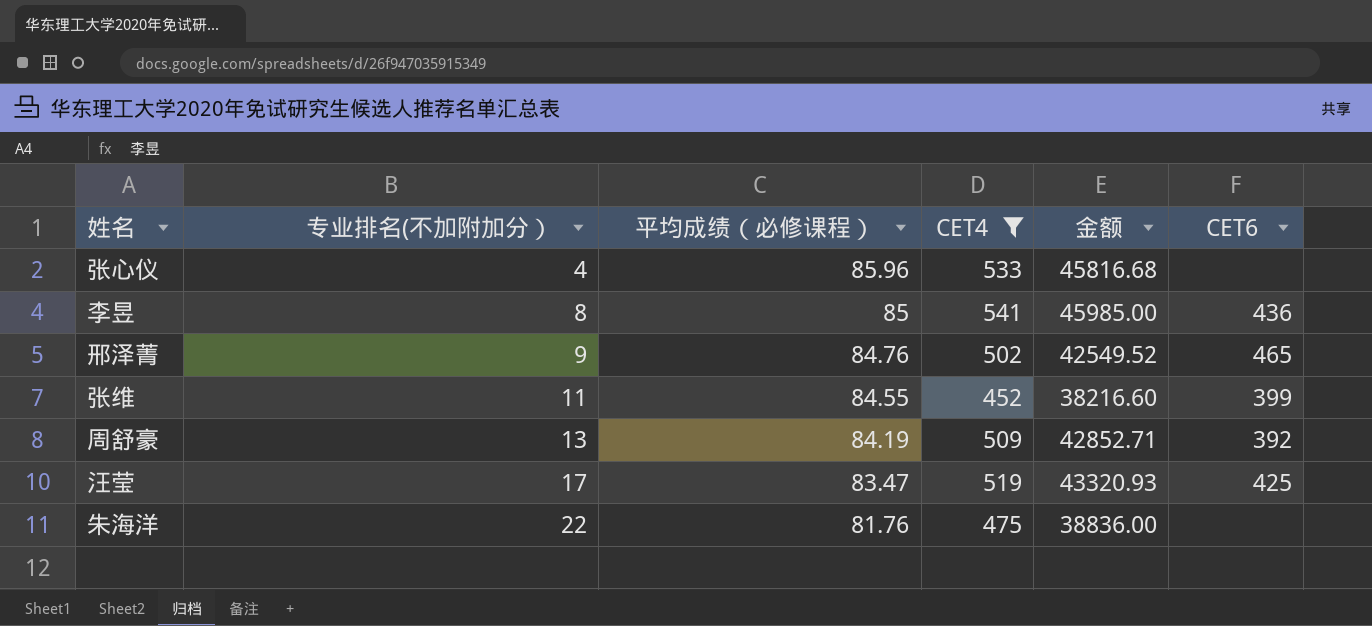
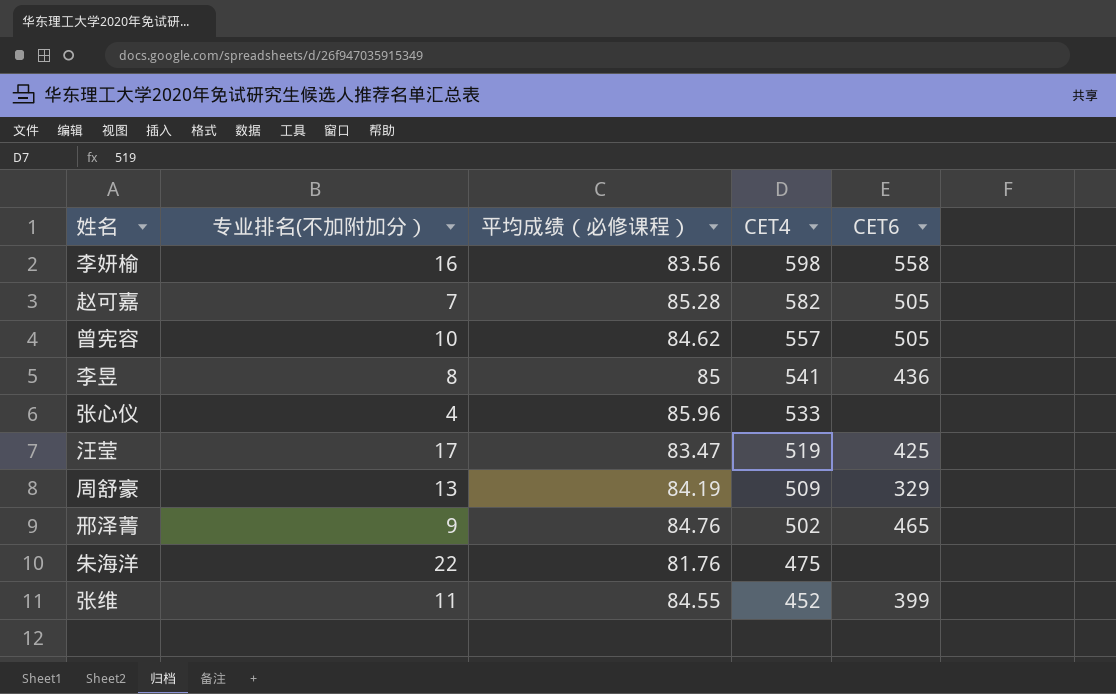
filter: CET4 <= 541 -> none
row order: 专业排名(不加附加分） ascending -> CET4 descending
column 金额 | formula: [平均成绩（必修课程）] * [CET4] -> none
周舒豪 | CET6: 392 -> 329

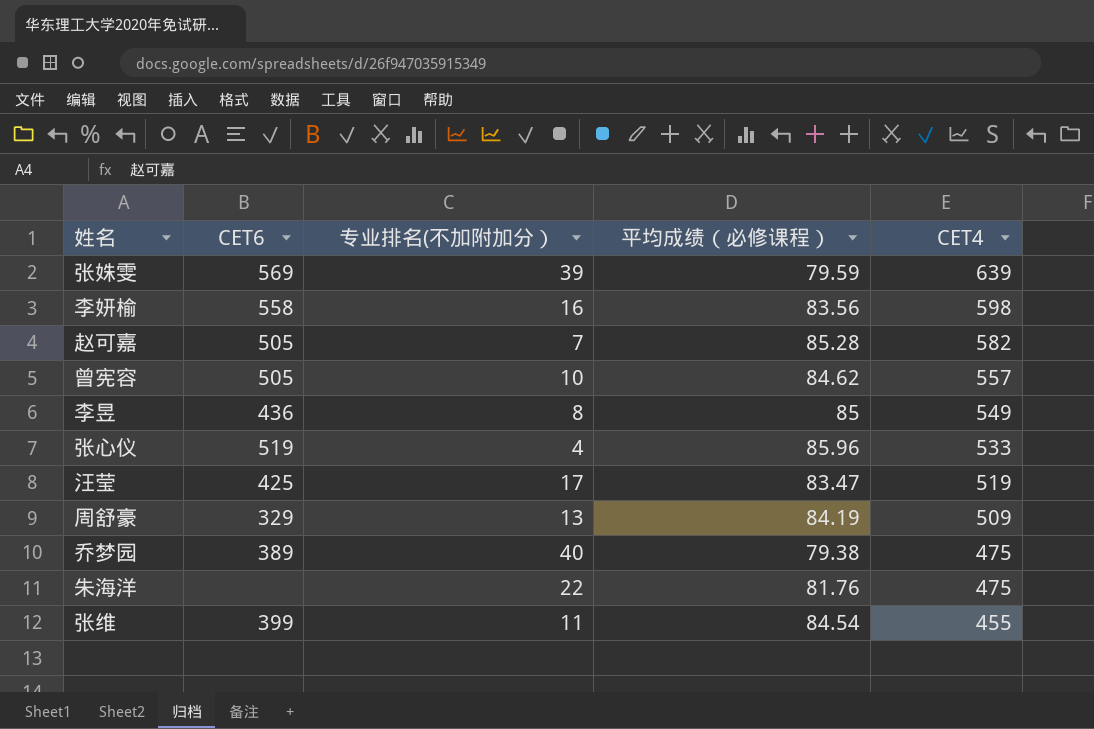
column CET6 | position: 5 -> 2
row 邢泽菁: 9 | 84.76 | 502 | 465 -> none
row 张姝雯: none -> 569 | 39 | 79.59 | 639
李昱 | CET4: 541 -> 549
张心仪 | CET6: none -> 519
row 乔梦园: none -> 389 | 40 | 79.38 | 475
张维 | 平均成绩（必修课程）: 84.55 -> 84.54
张维 | CET4: 452 -> 455

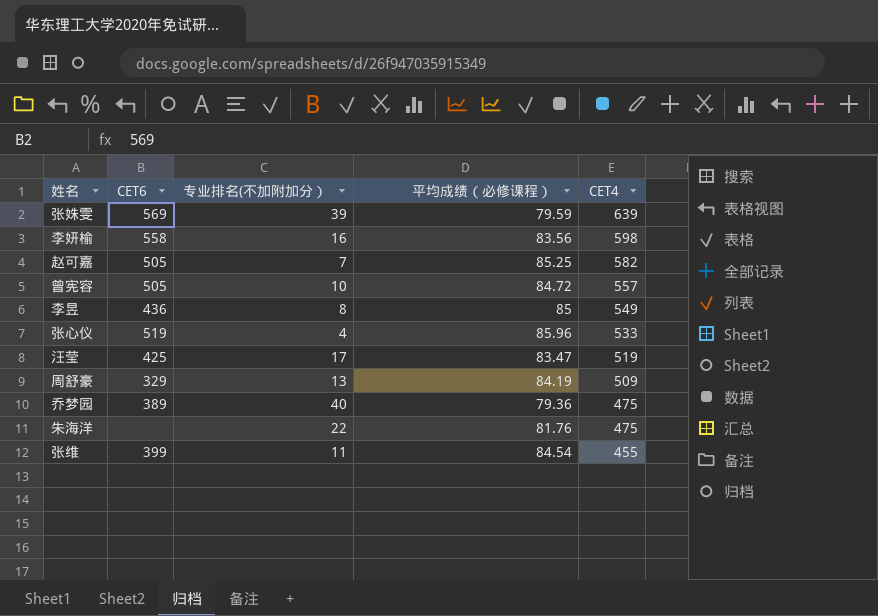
赵可嘉 | 平均成绩（必修课程）: 85.28 -> 85.25
曾宪容 | 平均成绩（必修课程）: 84.62 -> 84.72
乔梦园 | 平均成绩（必修课程）: 79.38 -> 79.36

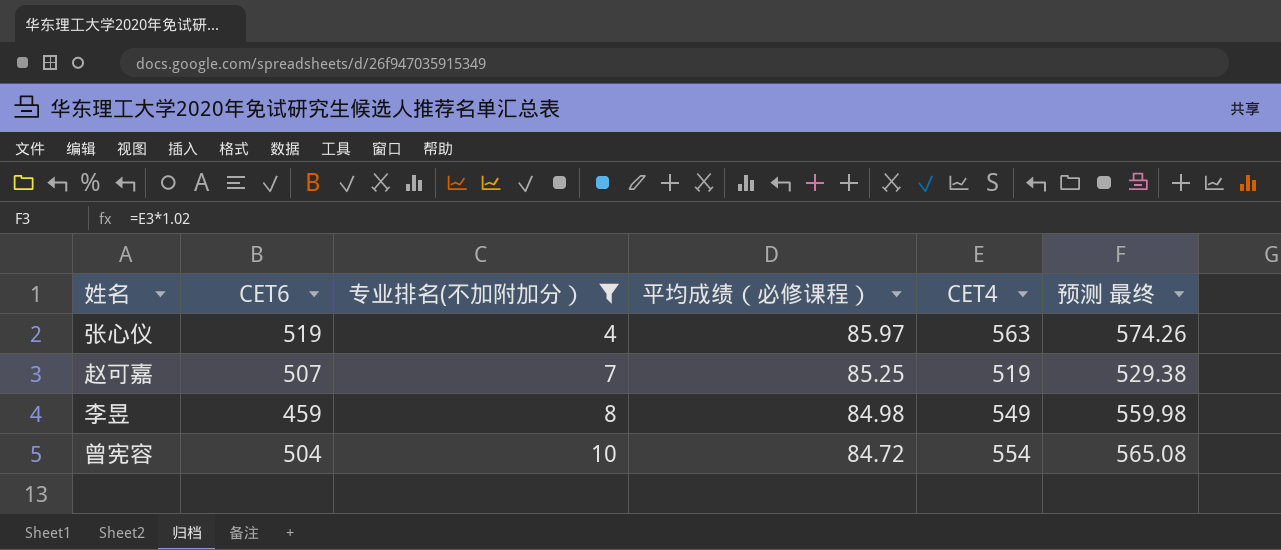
filter: none -> 专业排名(不加附加分） <= 10
row order: CET4 descending -> 专业排名(不加附加分） ascending
column 预测 最终 | formula: none -> [CET4] * 1.02
张心仪 | 平均成绩（必修课程）: 85.96 -> 85.97
张心仪 | CET4: 533 -> 563
赵可嘉 | CET6: 505 -> 507
赵可嘉 | CET4: 582 -> 519
李昱 | CET6: 436 -> 459
李昱 | 平均成绩（必修课程）: 85 -> 84.98
曾宪容 | CET6: 505 -> 504
曾宪容 | CET4: 557 -> 554

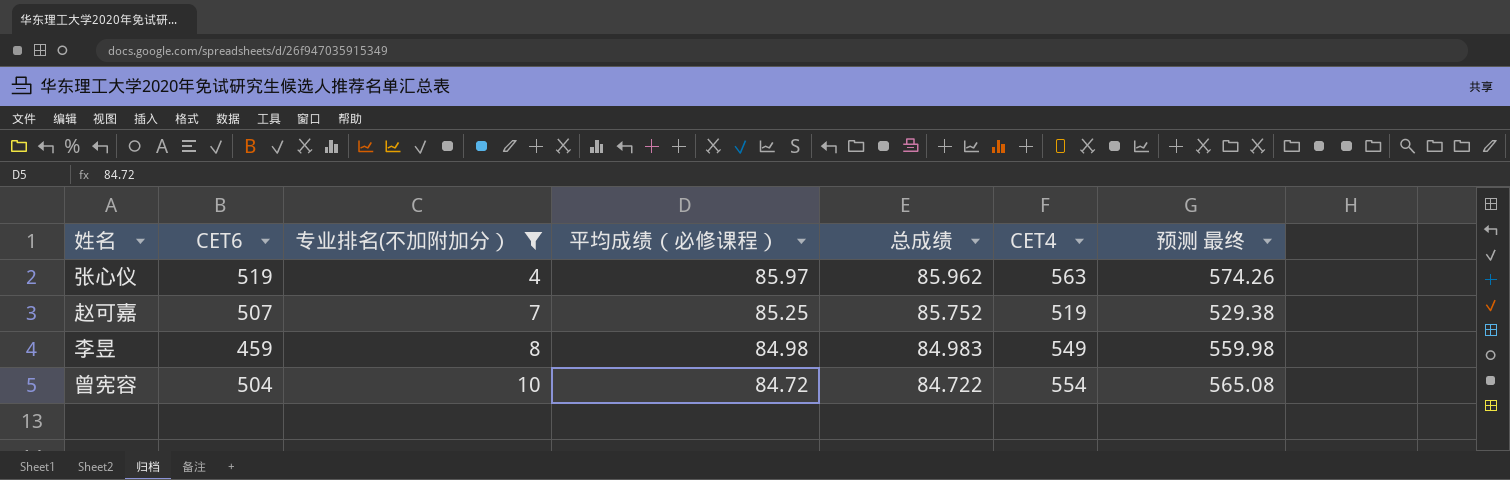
column 总成绩 | position: none -> 5

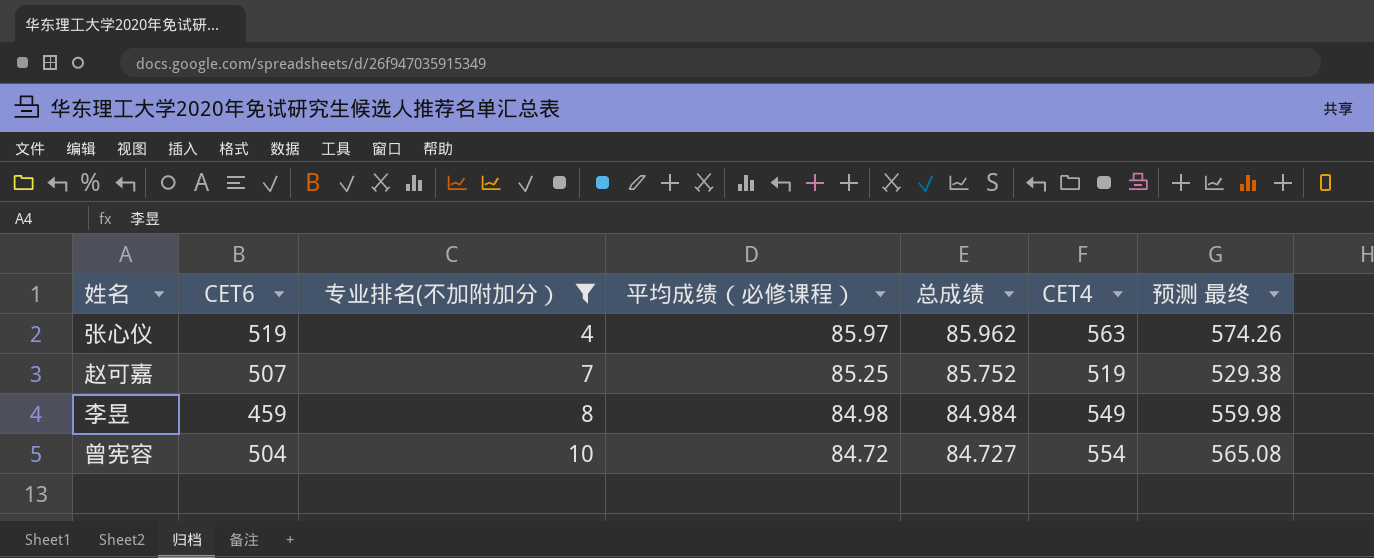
李昱 | 总成绩: 84.983 -> 84.984
曾宪容 | 总成绩: 84.722 -> 84.727

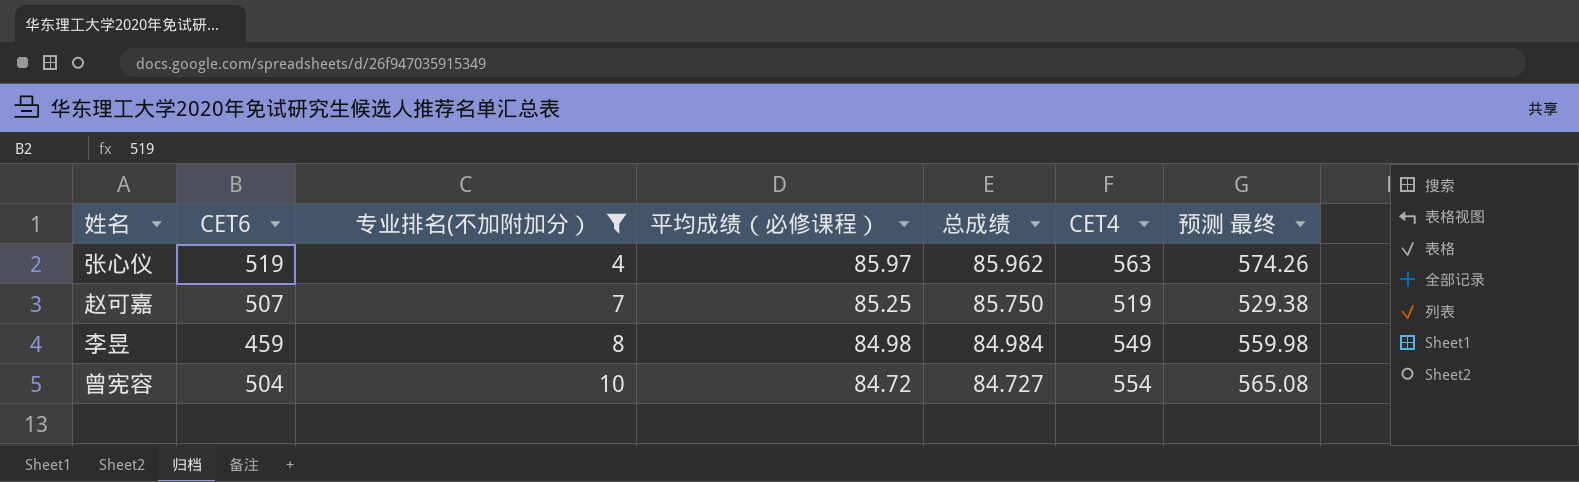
赵可嘉 | 总成绩: 85.752 -> 85.750

